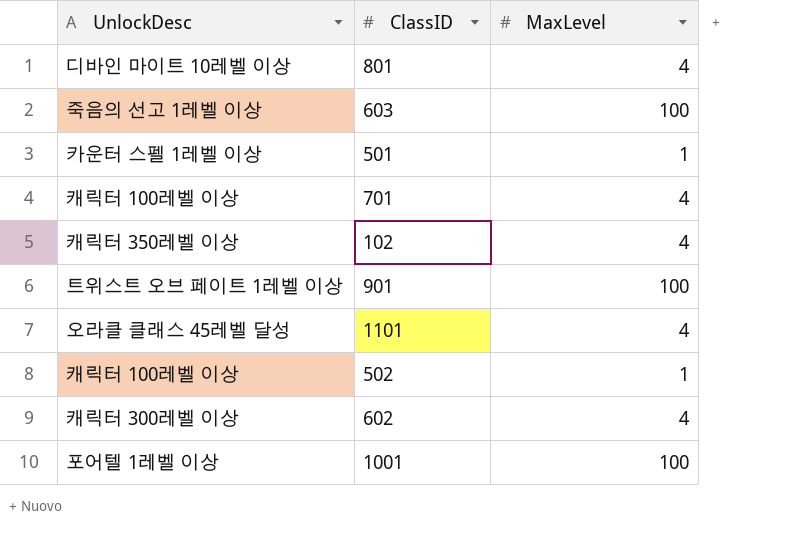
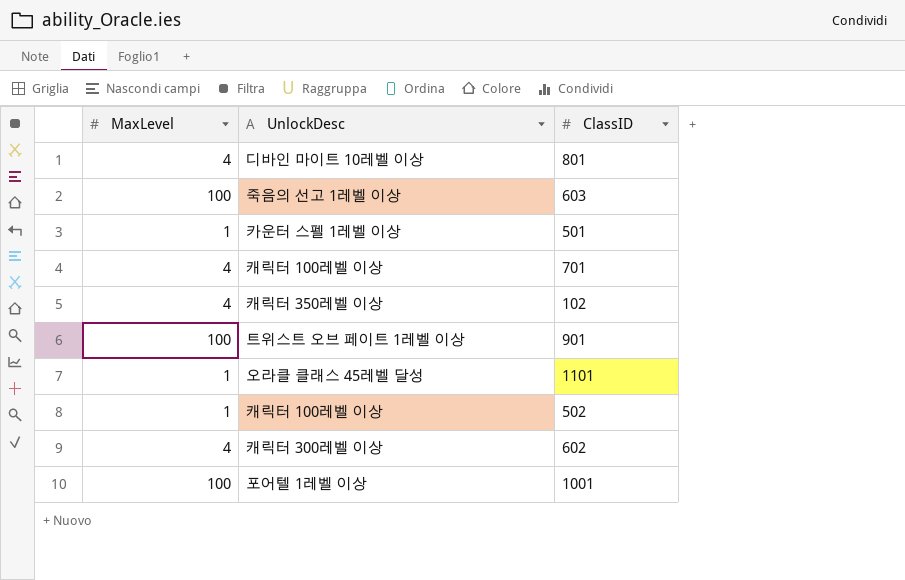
column MaxLevel | position: 3 -> 1
1101 | MaxLevel: 4 -> 1

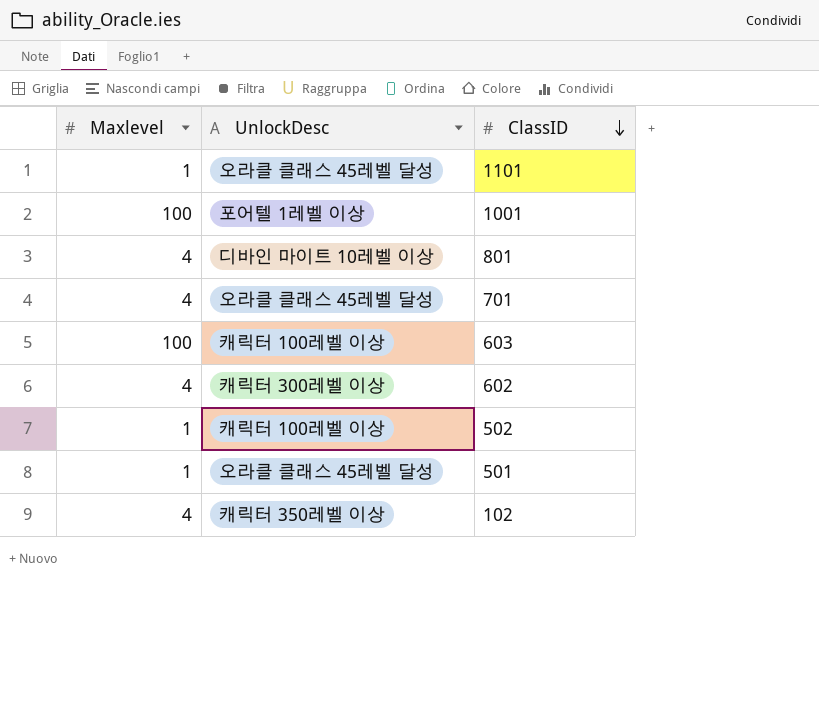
row order: none -> ClassID descending
column name: MaxLevel -> Maxlevel
row 901: 100 | 트위스트 오브 페이트 1레벨 이상 -> none
701 | UnlockDesc: 캐릭터 100레벨 이상 -> 오라클 클래스 45레벨 달성
603 | UnlockDesc: 죽음의 선고 1레벨 이상 -> 캐릭터 100레벨 이상
501 | UnlockDesc: 카운터 스펠 1레벨 이상 -> 오라클 클래스 45레벨 달성

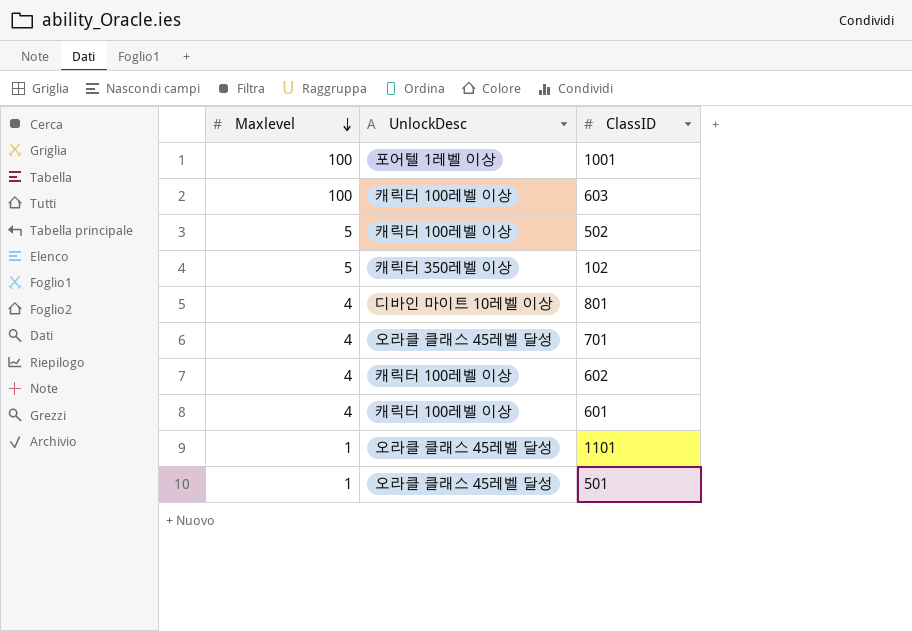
row order: ClassID descending -> Maxlevel descending
502 | Maxlevel: 1 -> 5
102 | Maxlevel: 4 -> 5
602 | UnlockDesc: 캐릭터 300레벨 이상 -> 캐릭터 100레벨 이상
row 601: none -> 4 | 캐릭터 100레벨 이상

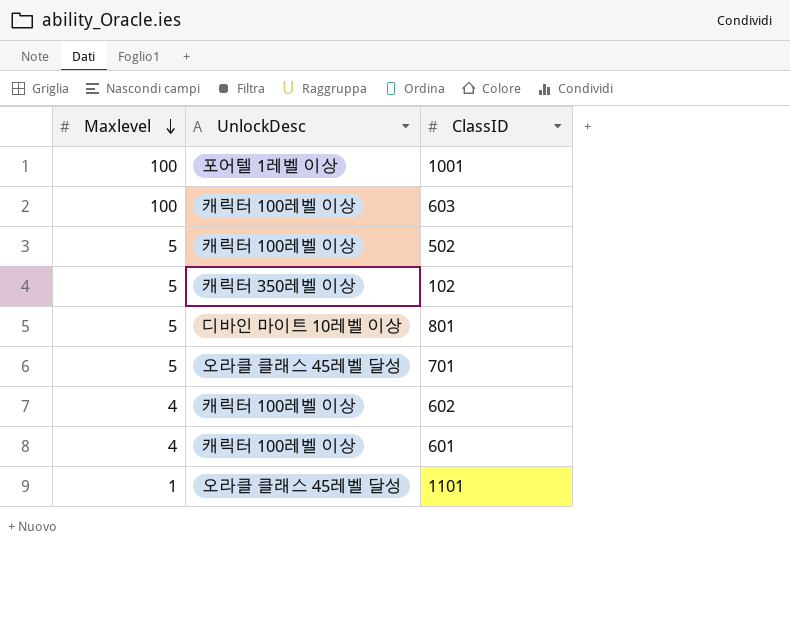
row 501: 1 | 오라클 클래스 45레벨 달성 -> none
801 | Maxlevel: 4 -> 5
701 | Maxlevel: 4 -> 5

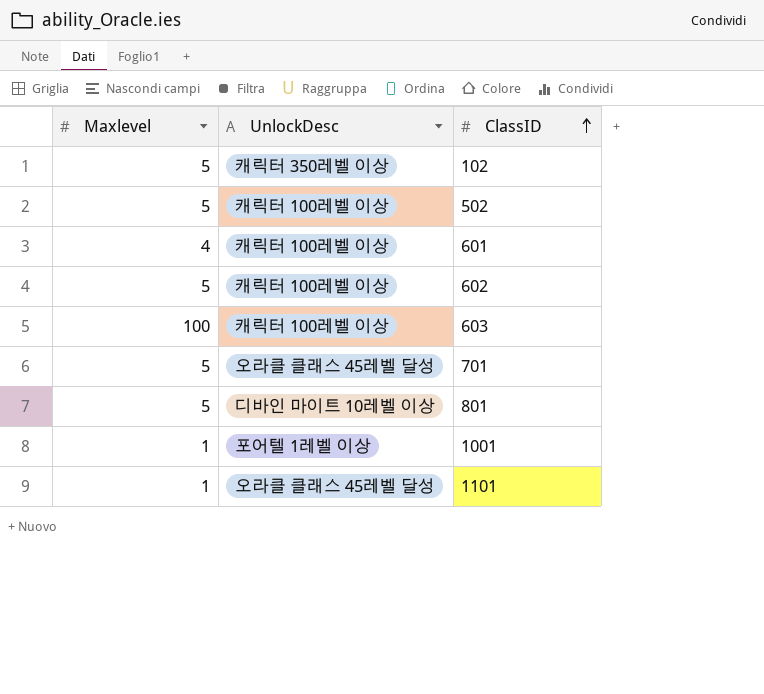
row order: Maxlevel descending -> ClassID ascending
602 | Maxlevel: 4 -> 5
1001 | Maxlevel: 100 -> 1

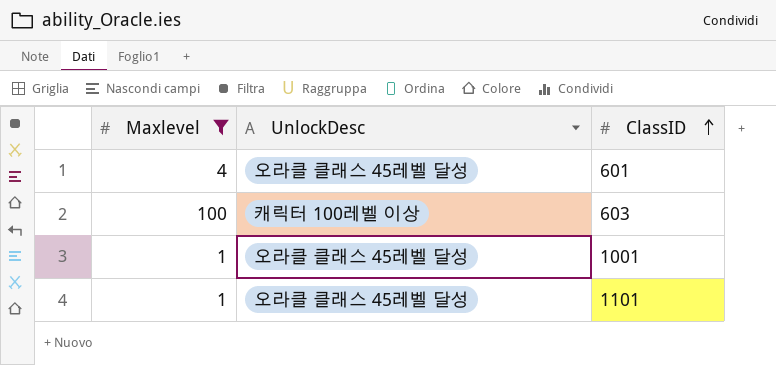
filter: none -> Maxlevel != 5
601 | UnlockDesc: 캐릭터 100레벨 이상 -> 오라클 클래스 45레벨 달성
1001 | UnlockDesc: 포어텔 1레벨 이상 -> 오라클 클래스 45레벨 달성

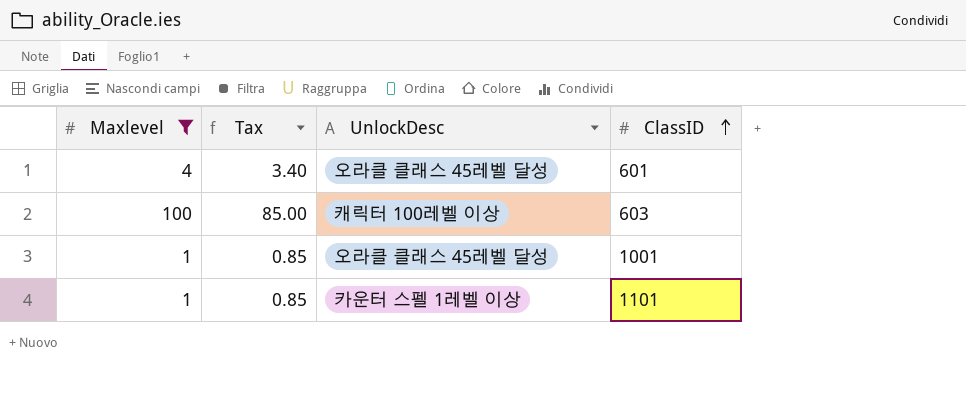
column Tax | formula: none -> [Maxlevel] * 0.85
1101 | UnlockDesc: 오라클 클래스 45레벨 달성 -> 카운터 스펠 1레벨 이상

